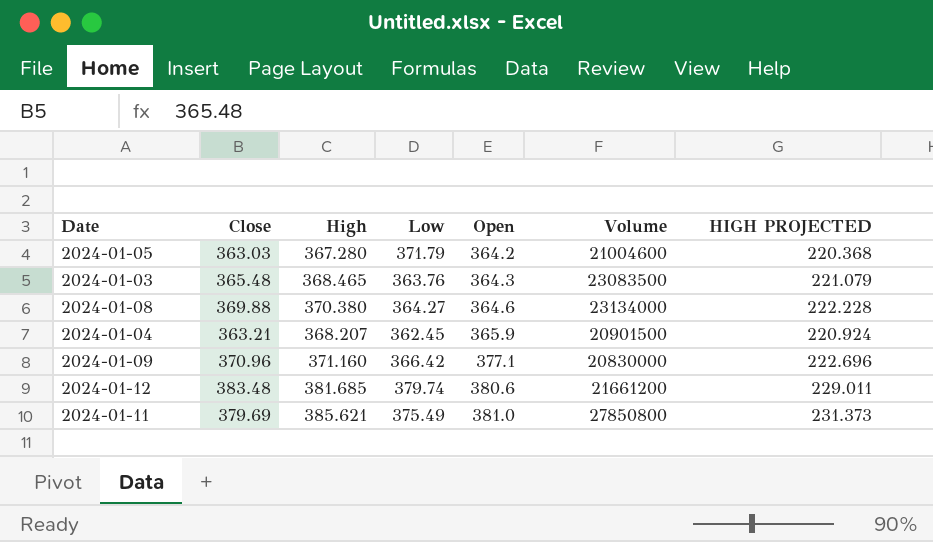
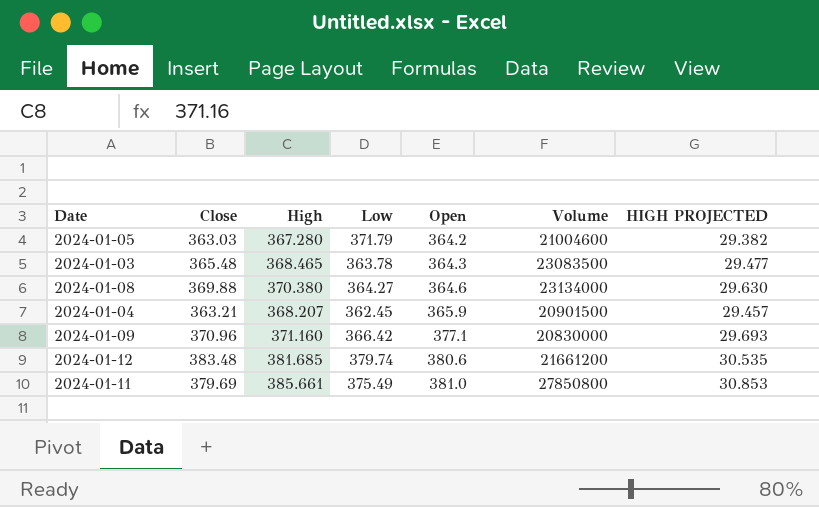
column HIGH PROJECTED | formula: [High] * 0.6 -> [High] * 0.08
2024-01-03 | Low: 363.76 -> 363.78
2024-01-11 | High: 385.621 -> 385.661

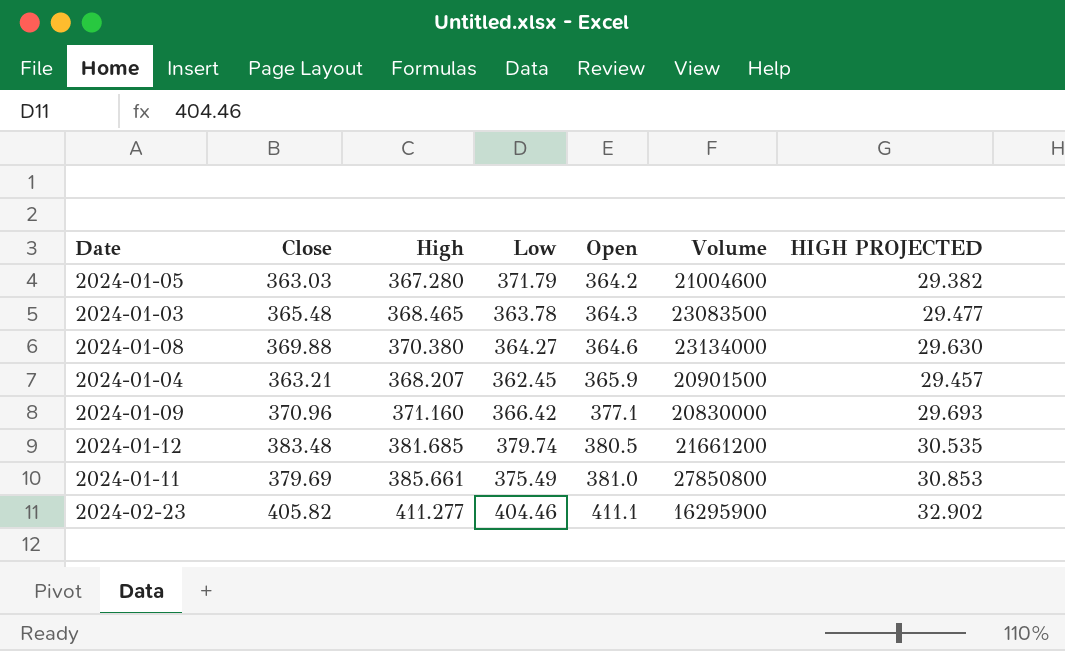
2024-01-12 | Open: 380.6 -> 380.5
row 2024-02-23: none -> 405.82 | 411.277 | 404.46 | 411.1 | 16295900 | 32.902

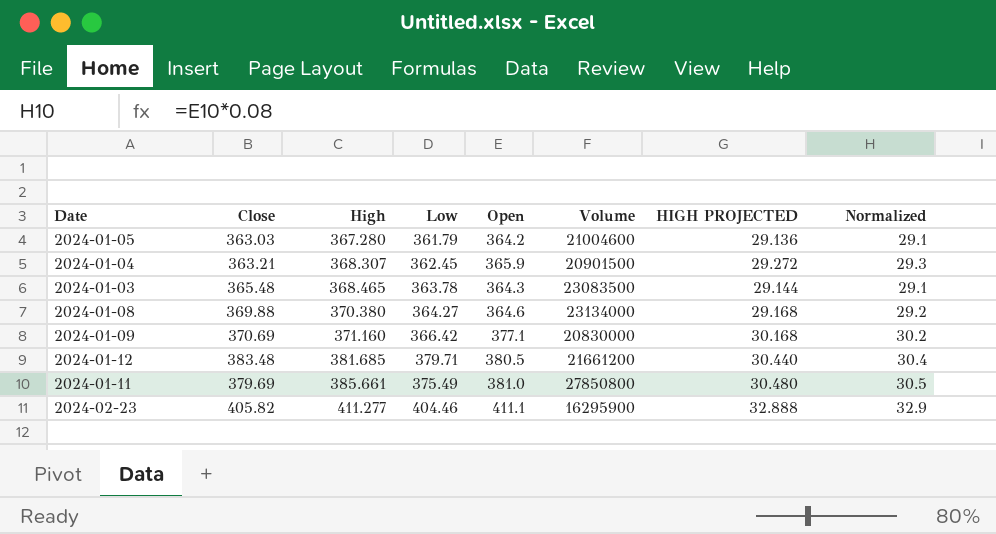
row order: Open ascending -> High ascending
column HIGH PROJECTED | formula: [High] * 0.08 -> [Open] * 0.08
column Normalized | formula: none -> [Open] * 0.08
2024-01-05 | Low: 371.79 -> 361.79
2024-01-04 | High: 368.207 -> 368.307
2024-01-09 | Close: 370.96 -> 370.69
2024-01-12 | Low: 379.74 -> 379.71

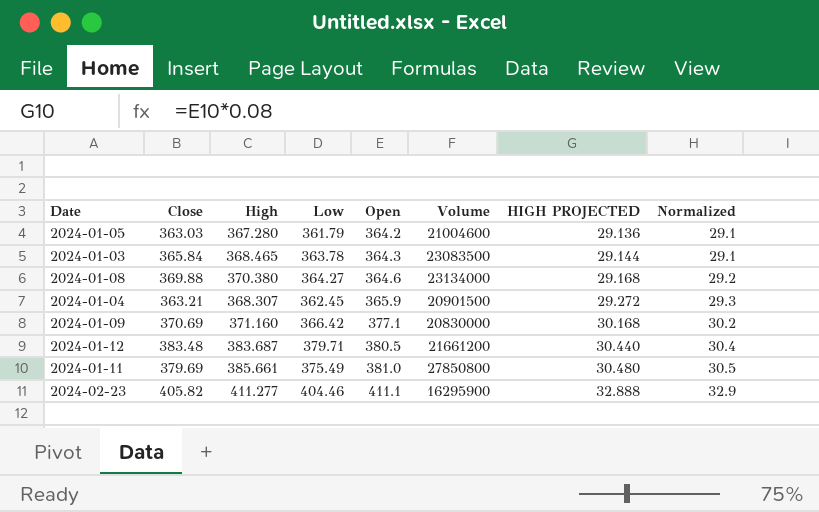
row order: High ascending -> Open ascending
2024-01-03 | Close: 365.48 -> 365.84
2024-01-12 | High: 381.685 -> 383.687

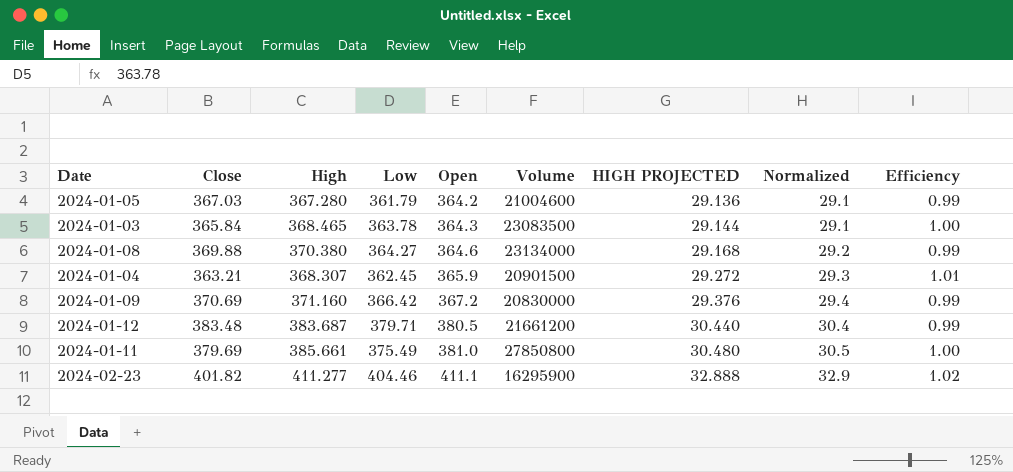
column Efficiency | formula: none -> [Open] / [Close]
2024-01-05 | Close: 363.03 -> 367.03
2024-01-09 | Open: 377.1 -> 367.2
2024-01-09 | HIGH PROJECTED: 30.168 -> 29.376
2024-01-09 | Normalized: 30.2 -> 29.4
2024-02-23 | Close: 405.82 -> 401.82

